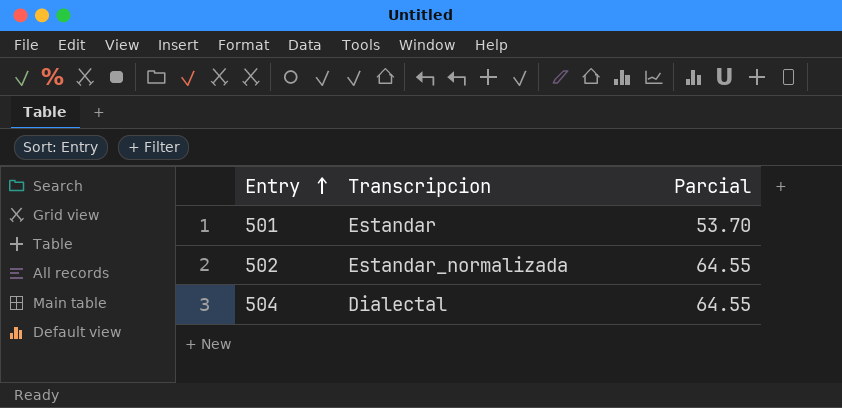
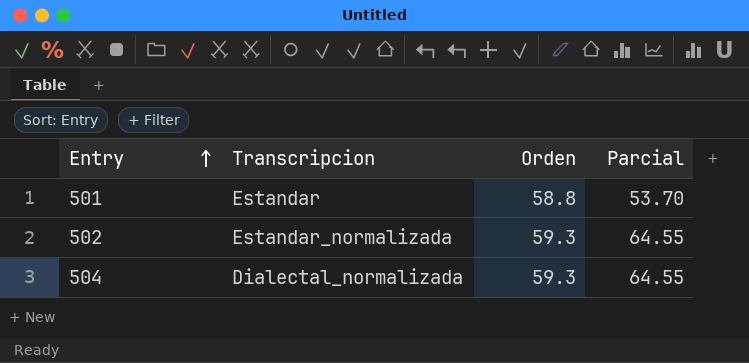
column Orden | position: none -> 3
504 | Transcripcion: Dialectal -> Dialectal_normalizada

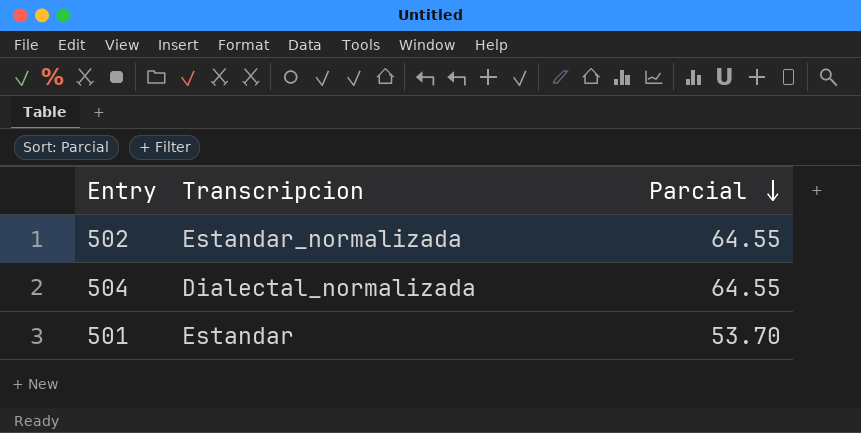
row order: Entry ascending -> Parcial descending
column Orden | position: 3 -> none

